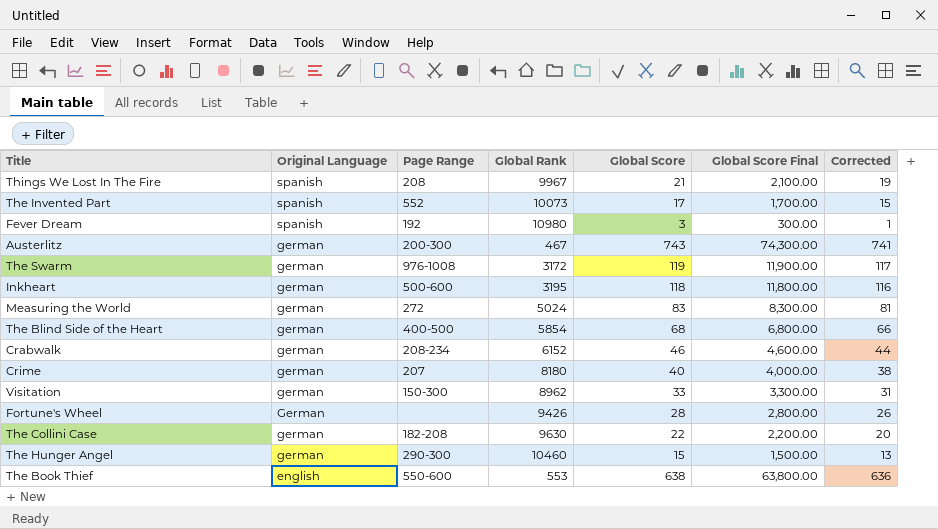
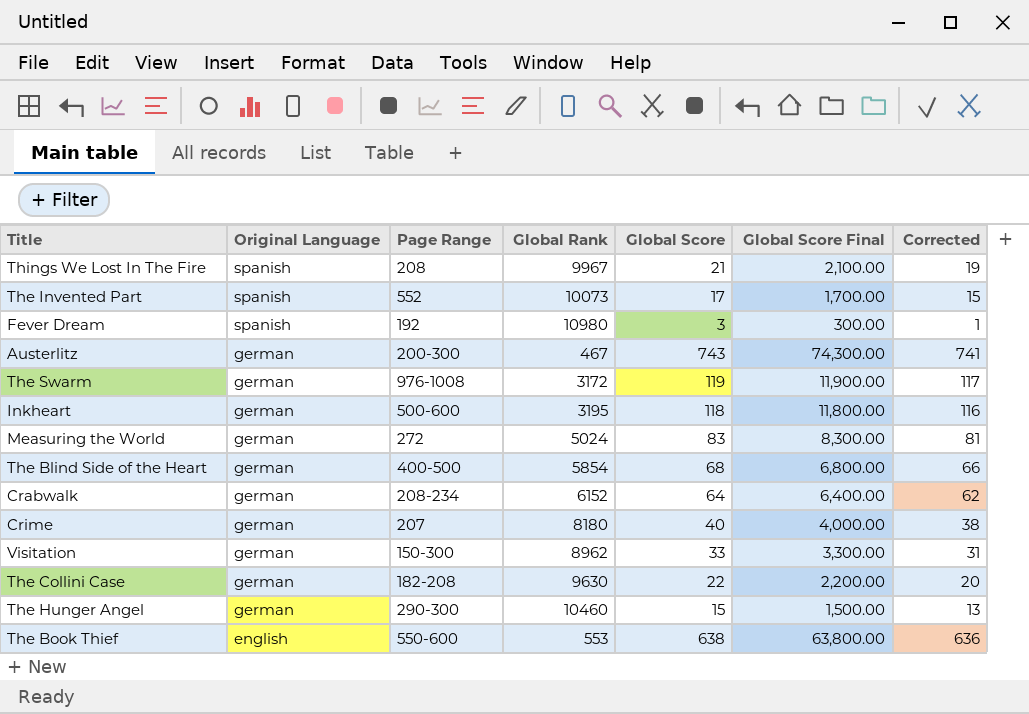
row Fortune's Wheel: German | none | 9426 | 28 | 2,800.00 | 26 -> none
Crabwalk | Global Score: 46 -> 64
Crabwalk | Global Score Final: 4,600.00 -> 6,400.00
Crabwalk | Corrected: 44 -> 62

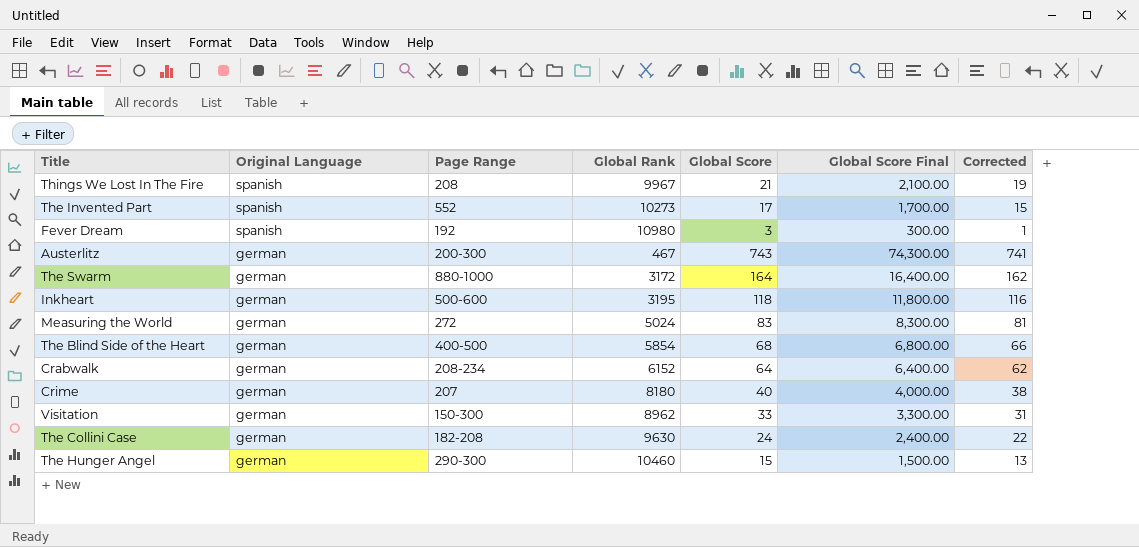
row The Book Thief: english | 550-600 | 553 | 638 | 63,800.00 | 636 -> none
The Invented Part | Global Rank: 10073 -> 10273
The Swarm | Page Range: 976-1008 -> 880-1000
The Swarm | Global Score: 119 -> 164
The Swarm | Global Score Final: 11,900.00 -> 16,400.00
The Swarm | Corrected: 117 -> 162
The Collini Case | Global Score: 22 -> 24
The Collini Case | Global Score Final: 2,200.00 -> 2,400.00
The Collini Case | Corrected: 20 -> 22

